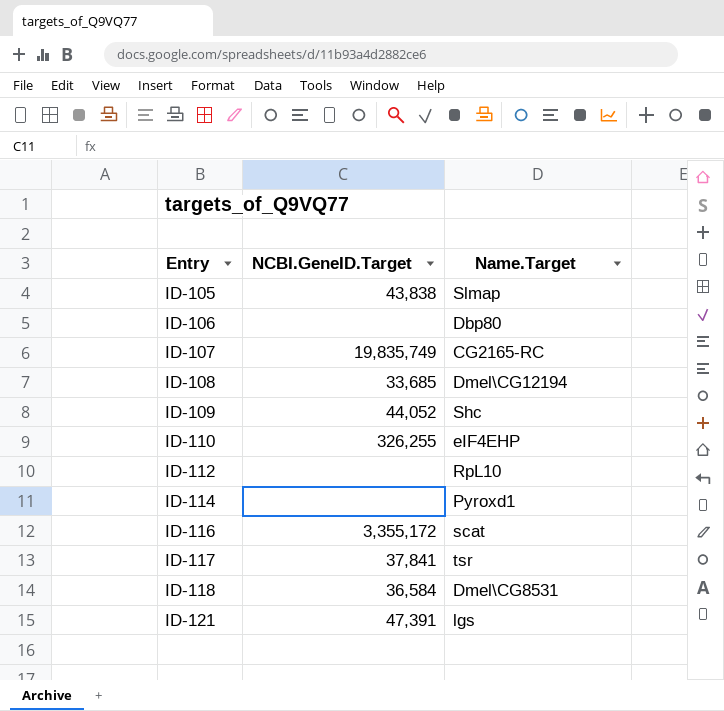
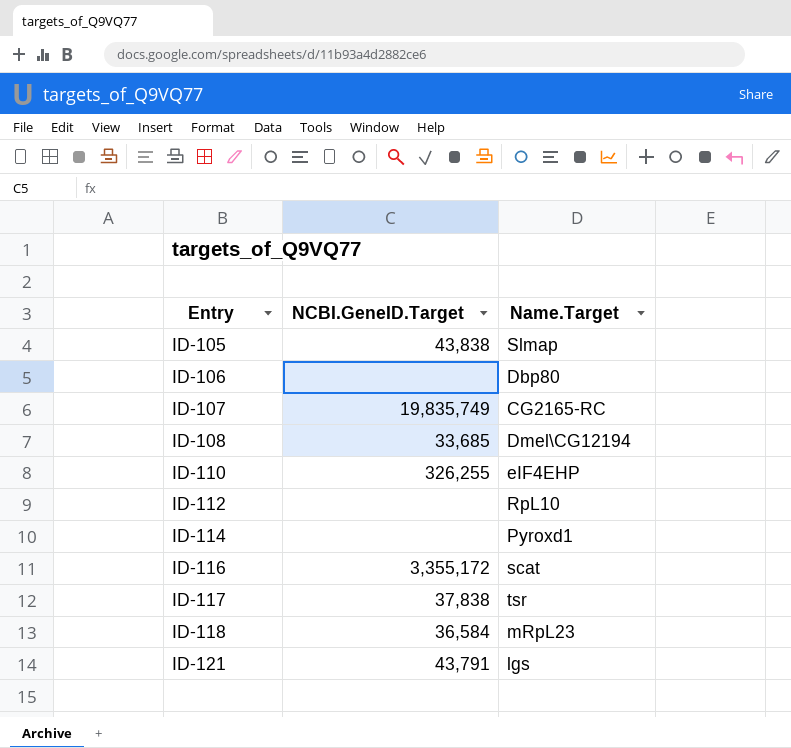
row ID-109: 44,052 | Shc -> none
ID-117 | NCBI.GeneID.Target: 37,841 -> 37,838
ID-118 | Name.Target: Dmel\CG8531 -> mRpL23
ID-121 | NCBI.GeneID.Target: 47,391 -> 43,791

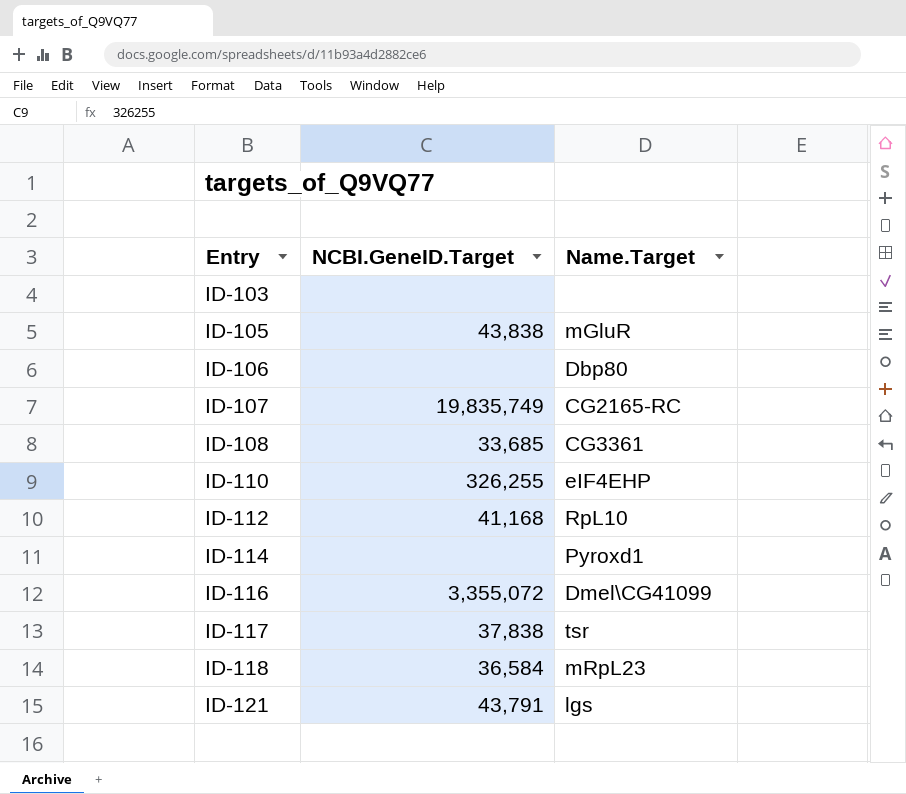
row ID-103: none -> none | none
ID-105 | Name.Target: Slmap -> mGluR
ID-108 | Name.Target: Dmel\CG12194 -> CG3361
ID-112 | NCBI.GeneID.Target: none -> 41,168
ID-116 | NCBI.GeneID.Target: 3,355,172 -> 3,355,072
ID-116 | Name.Target: scat -> Dmel\CG41099

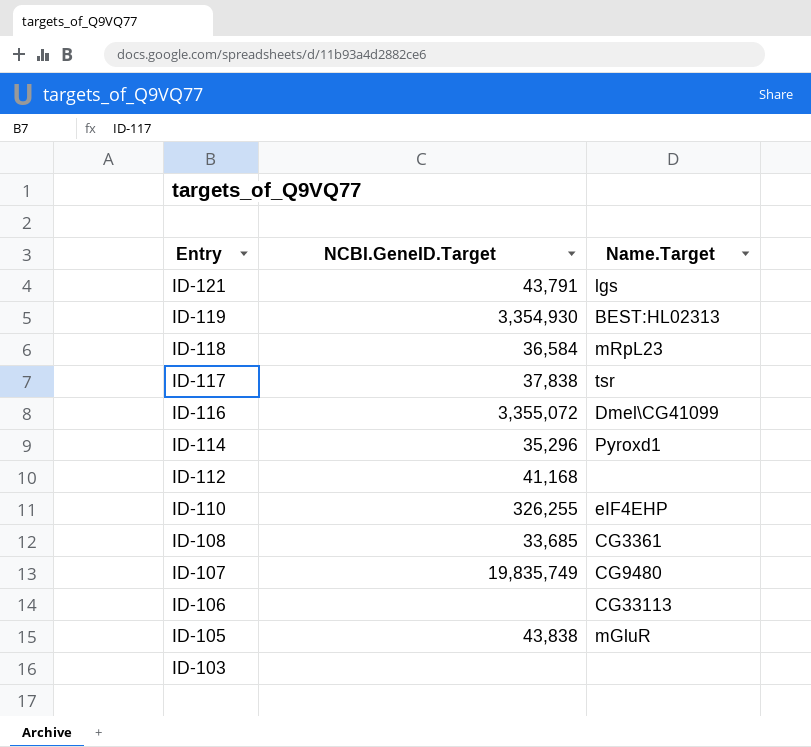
row order: Entry ascending -> Entry descending
row ID-119: none -> 3,354,930 | BEST:HL02313
ID-114 | NCBI.GeneID.Target: none -> 35,296
ID-112 | Name.Target: RpL10 -> none
ID-107 | Name.Target: CG2165-RC -> CG9480
ID-106 | Name.Target: Dbp80 -> CG33113

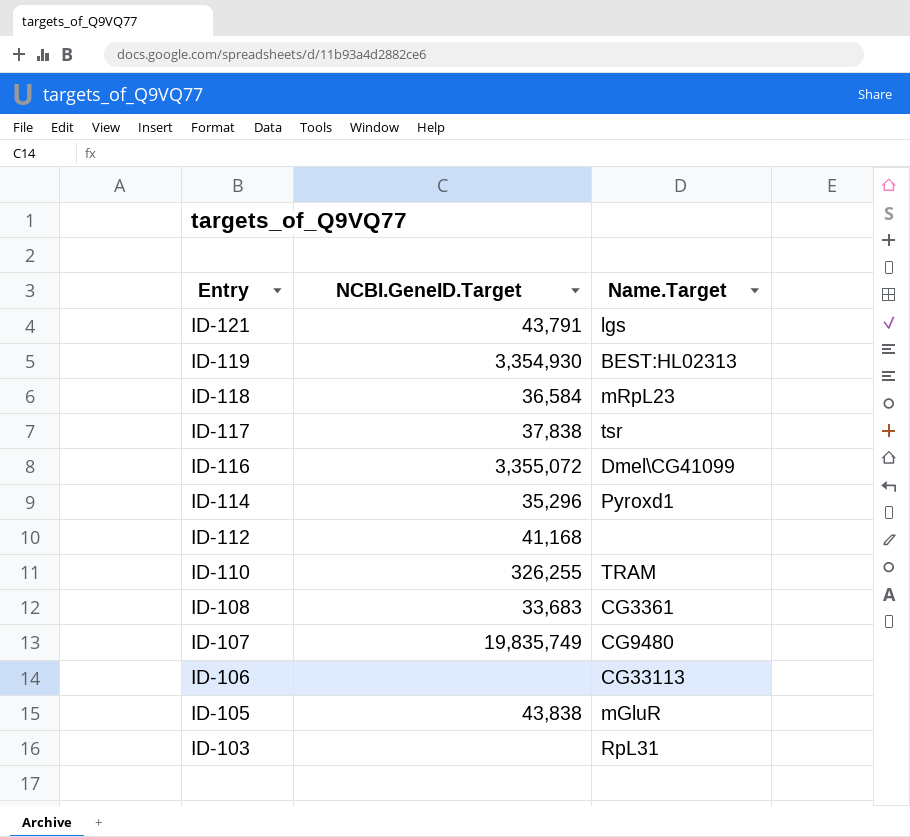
ID-110 | Name.Target: eIF4EHP -> TRAM
ID-108 | NCBI.GeneID.Target: 33,685 -> 33,683
ID-103 | Name.Target: none -> RpL31

